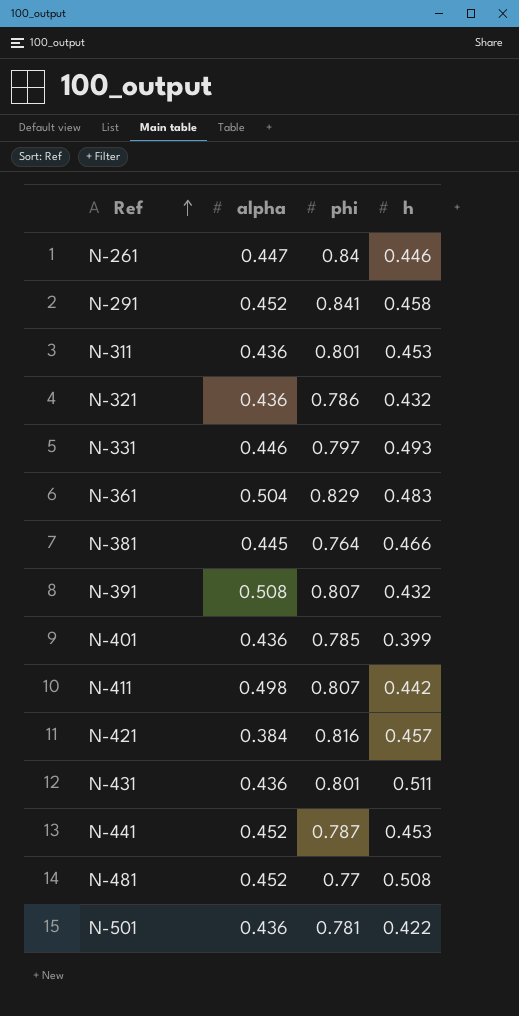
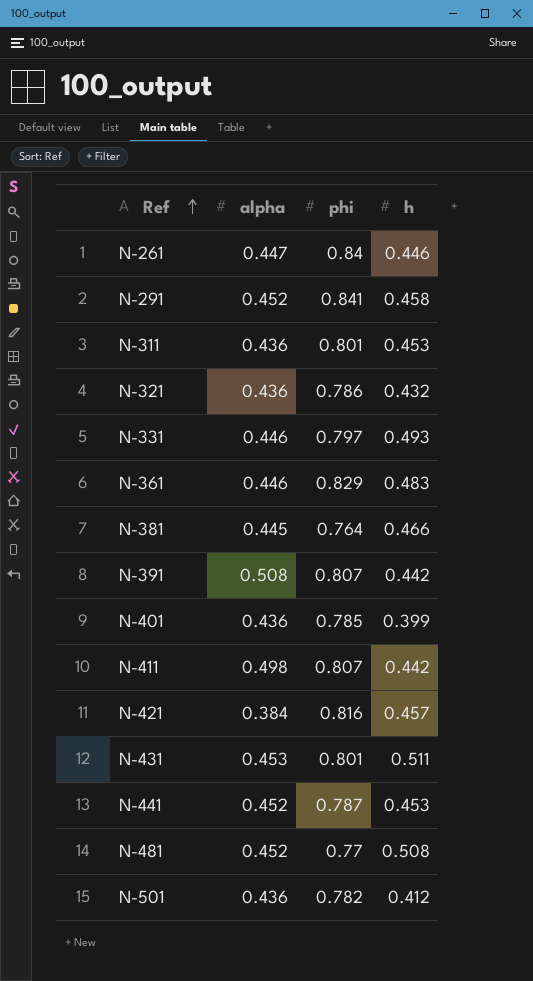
N-361 | alpha: 0.504 -> 0.446
N-391 | h: 0.432 -> 0.442
N-431 | alpha: 0.436 -> 0.453
N-501 | phi: 0.781 -> 0.782
N-501 | h: 0.422 -> 0.412

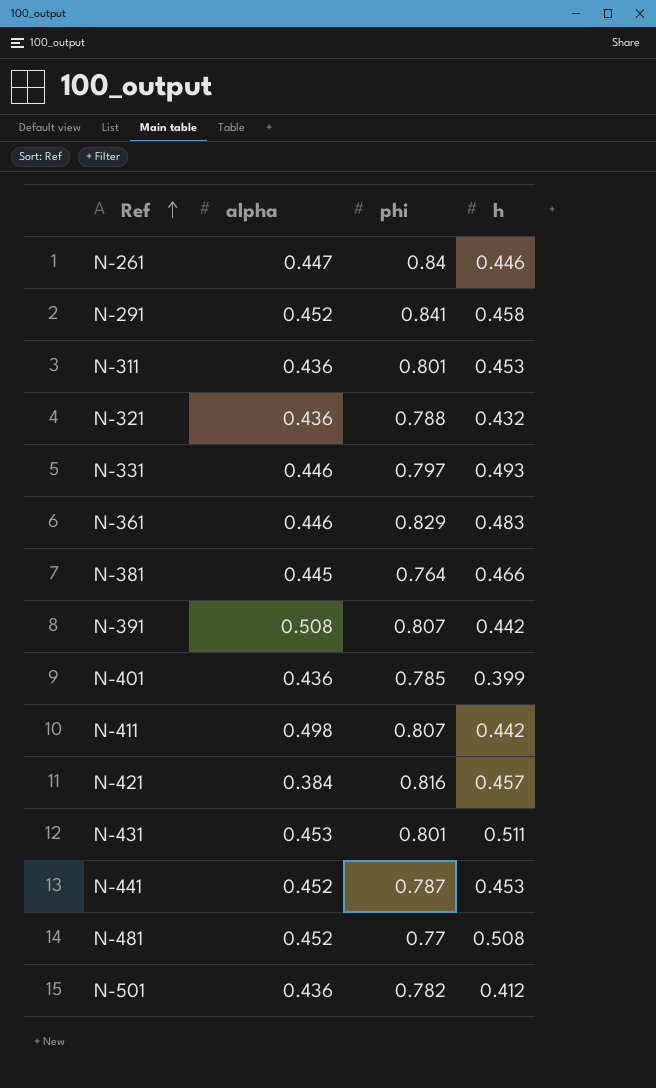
N-321 | phi: 0.786 -> 0.788

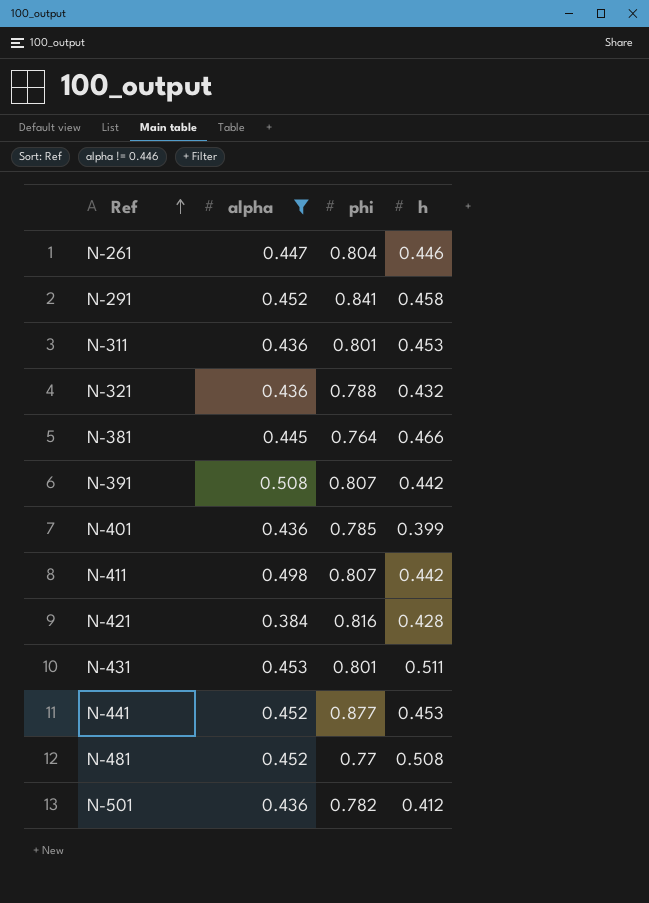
filter: none -> alpha != 0.446
N-261 | phi: 0.84 -> 0.804
N-421 | h: 0.457 -> 0.428
N-441 | phi: 0.787 -> 0.877

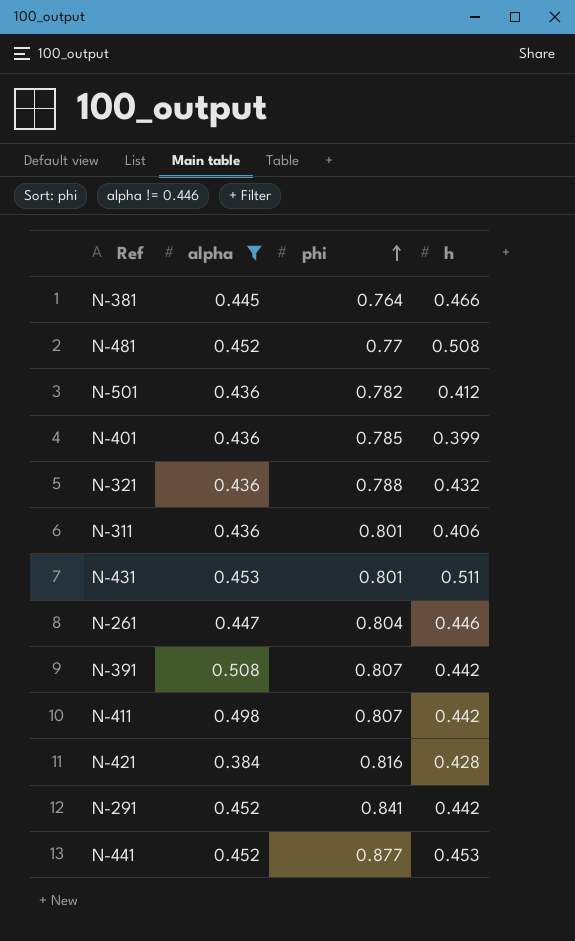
row order: Ref ascending -> phi ascending
N-311 | h: 0.453 -> 0.406
N-291 | h: 0.458 -> 0.442

